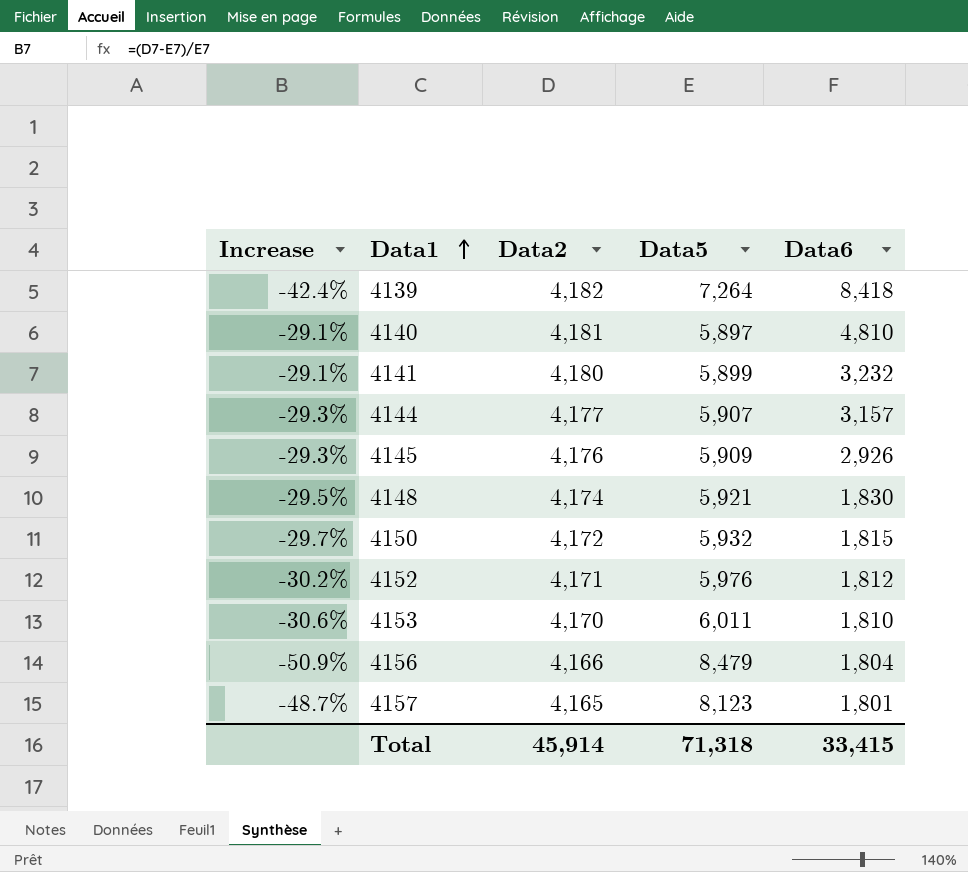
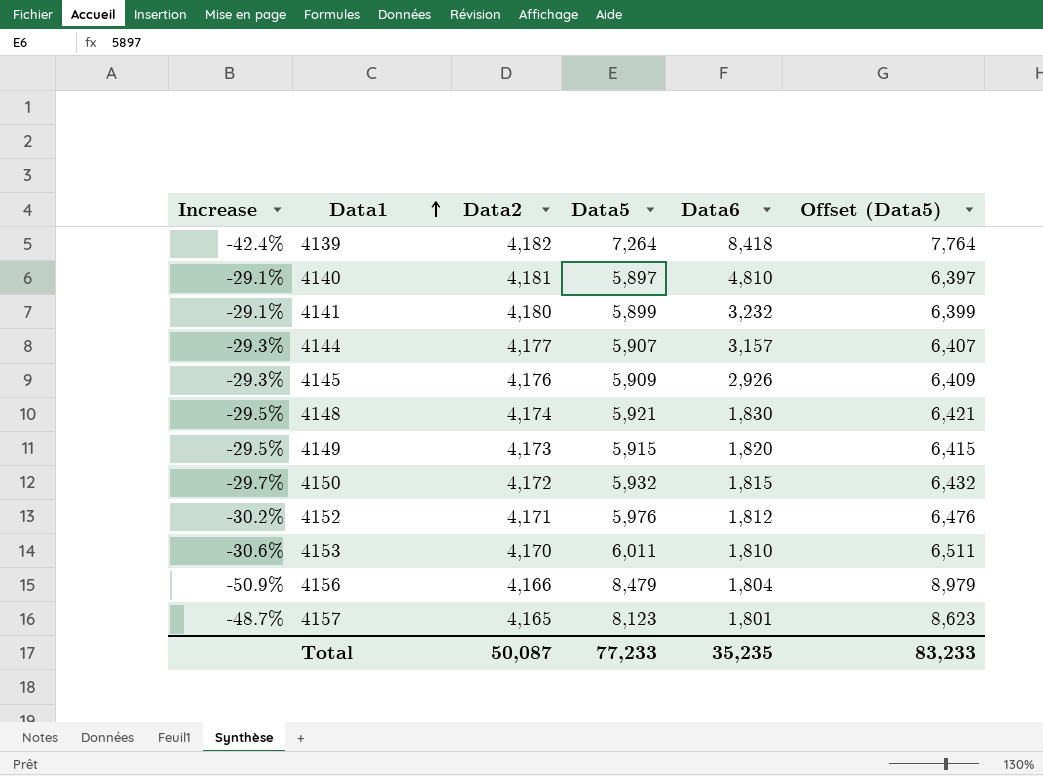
column Offset (Data5) | formula: none -> [Data5] + 500
row 4149: none -> -29.5% | 4,173 | 5,915 | 1,820 | 6,415
Total | Data2: 45,914 -> 50,087
Total | Data5: 71,318 -> 77,233
Total | Data6: 33,415 -> 35,235

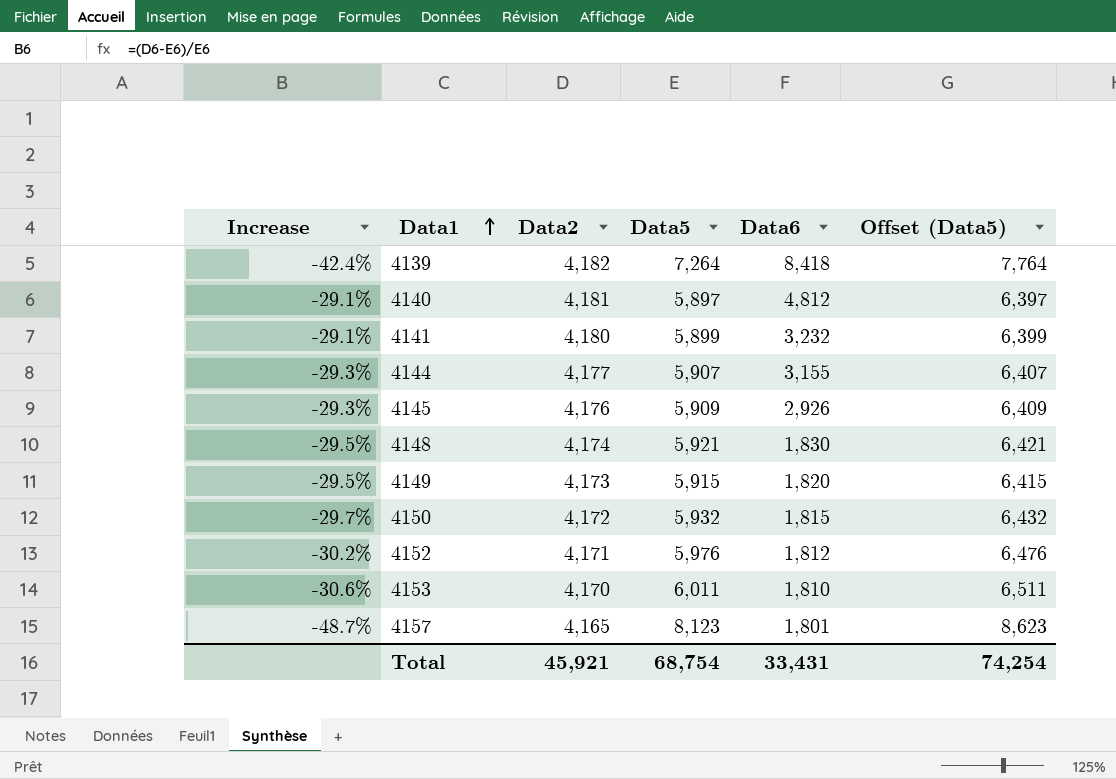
row 4156: -50.9% | 4,166 | 8,479 | 1,804 | 8,979 -> none
4140 | Data6: 4,810 -> 4,812
4144 | Data6: 3,157 -> 3,155
Total | Data2: 50,087 -> 45,921
Total | Data5: 77,233 -> 68,754
Total | Data6: 35,235 -> 33,431
Total | Offset (Data5): 83,233 -> 74,254

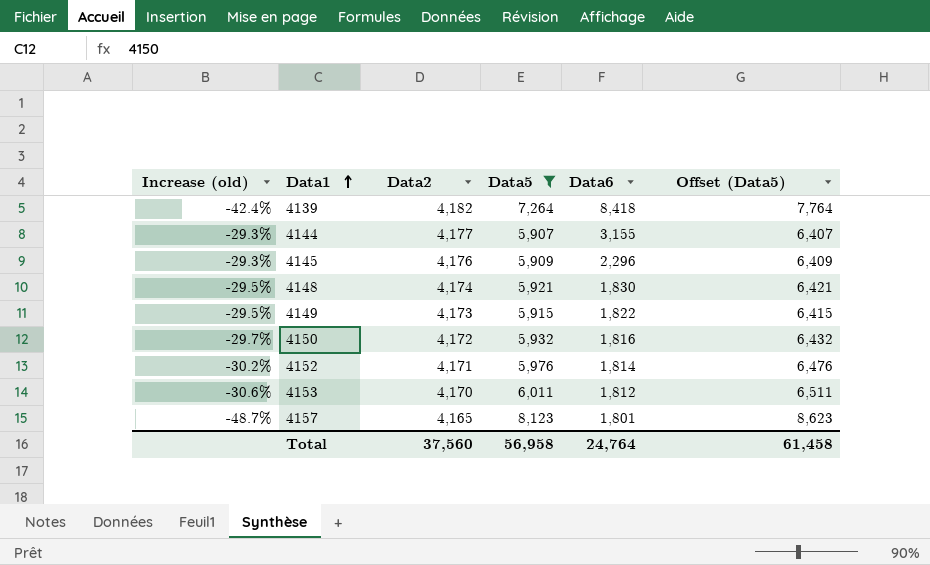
filter: none -> Data5 >= 5,907
column name: Increase -> Increase (old)
4145 | Data6: 2,926 -> 2,296
4149 | Data6: 1,820 -> 1,822
4150 | Data6: 1,815 -> 1,816
4152 | Data6: 1,812 -> 1,814
4153 | Data6: 1,810 -> 1,812
Total | Data2: 45,921 -> 37,560
Total | Data5: 68,754 -> 56,958
Total | Data6: 33,431 -> 24,764
Total | Offset (Data5): 74,254 -> 61,458

